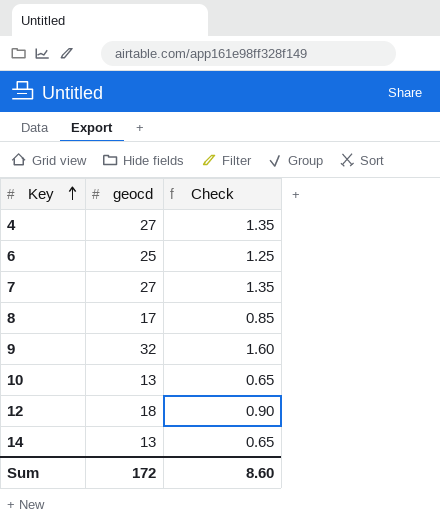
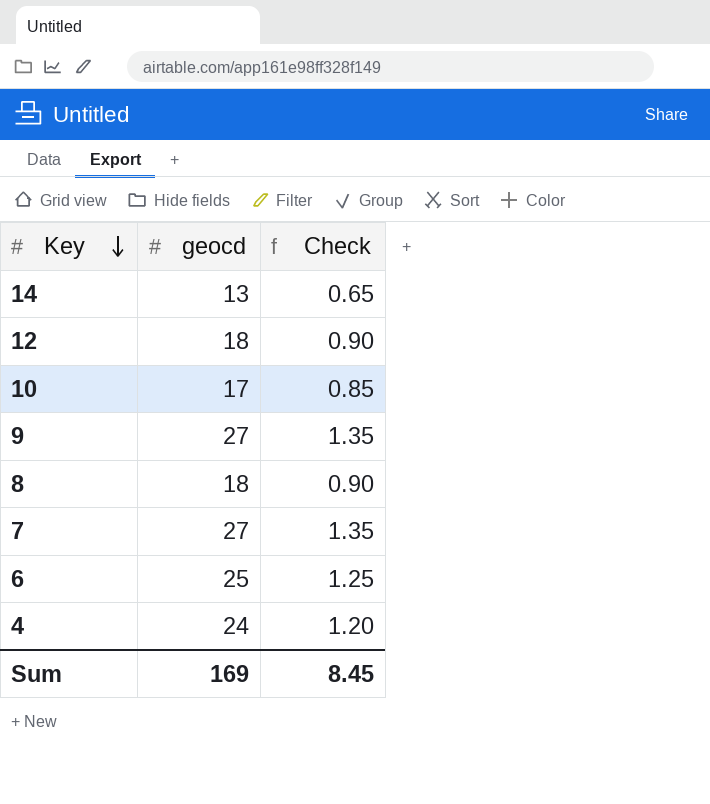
row order: Key ascending -> Key descending
10 | geocd: 13 -> 17
10 | Check: 0.65 -> 0.85
9 | geocd: 32 -> 27
9 | Check: 1.60 -> 1.35
8 | geocd: 17 -> 18
8 | Check: 0.85 -> 0.90
4 | geocd: 27 -> 24
4 | Check: 1.35 -> 1.20
Sum | geocd: 172 -> 169
Sum | Check: 8.60 -> 8.45

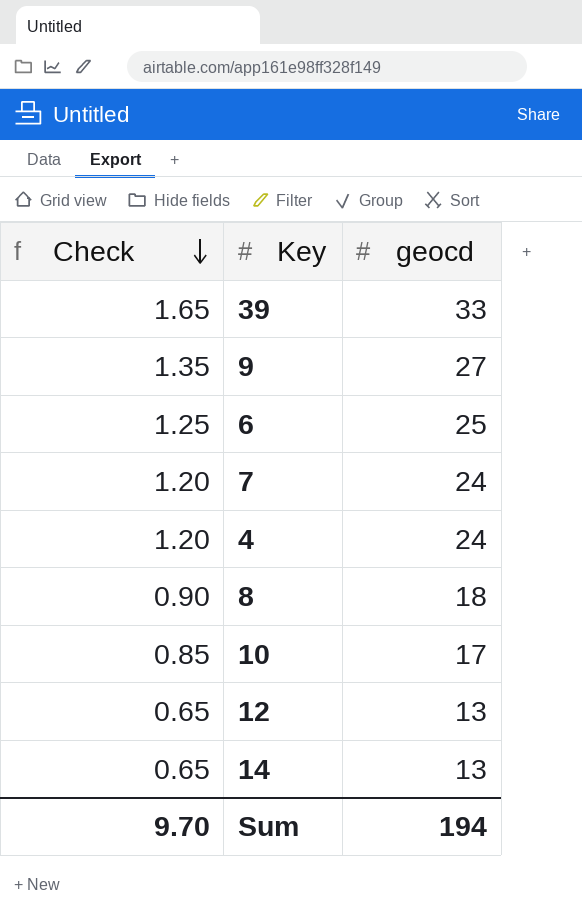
row order: Key descending -> Check descending
column Check | position: 3 -> 1
row 39: none -> 1.65 | 33
7 | Check: 1.35 -> 1.20
7 | geocd: 27 -> 24
12 | Check: 0.90 -> 0.65
12 | geocd: 18 -> 13
Sum | Check: 8.45 -> 9.70
Sum | geocd: 169 -> 194

